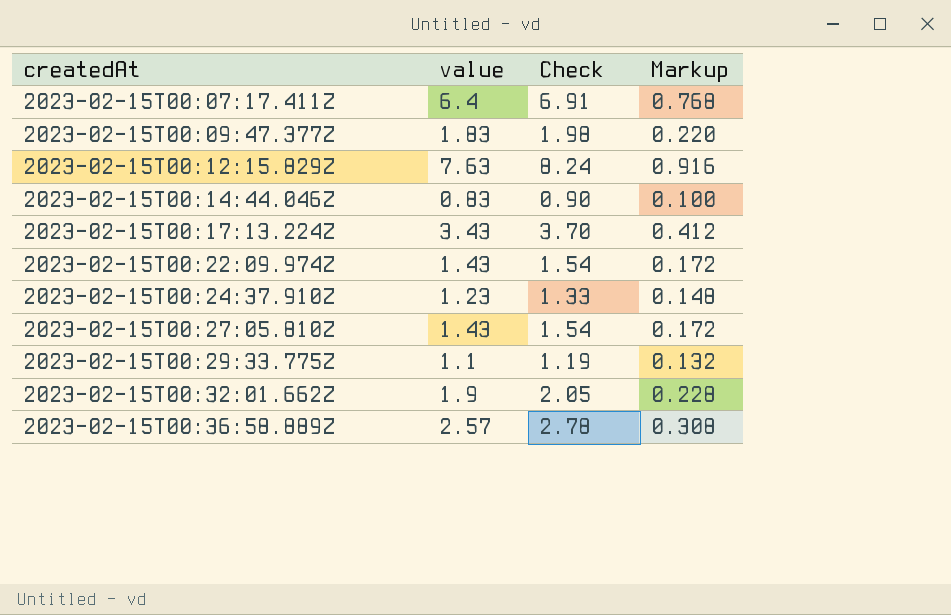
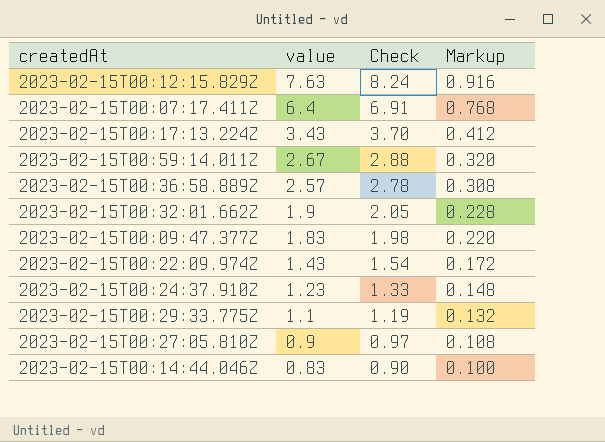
row order: createdAt ascending -> value descending
row 2023-02-15T00:59:14.011Z: none -> 2.67 | 2.88 | 0.320
2023-02-15T00:27:05.810Z | value: 1.43 -> 0.9
2023-02-15T00:27:05.810Z | Check: 1.54 -> 0.97
2023-02-15T00:27:05.810Z | Markup: 0.172 -> 0.108

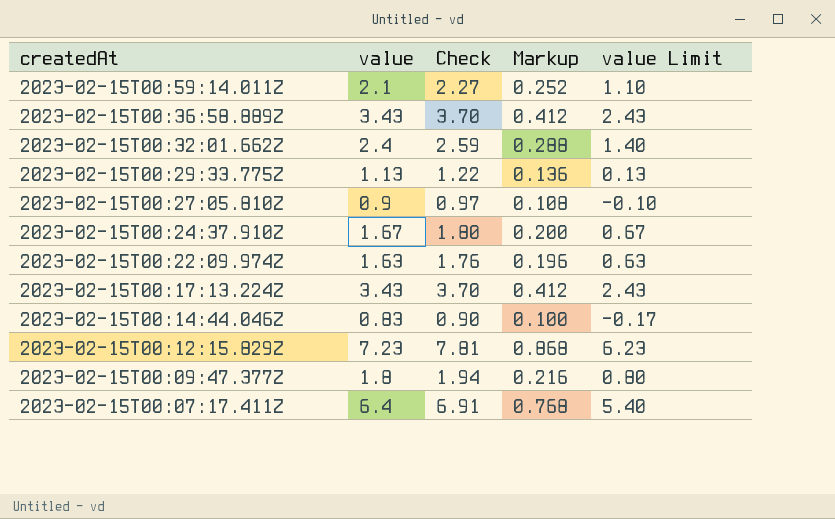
row order: value descending -> createdAt descending
column value Limit | formula: none -> [value] - 1
2023-02-15T00:59:14.011Z | value: 2.67 -> 2.1
2023-02-15T00:59:14.011Z | Check: 2.88 -> 2.27
2023-02-15T00:59:14.011Z | Markup: 0.320 -> 0.252
2023-02-15T00:36:58.889Z | value: 2.57 -> 3.43
2023-02-15T00:36:58.889Z | Check: 2.78 -> 3.70
2023-02-15T00:36:58.889Z | Markup: 0.308 -> 0.412
2023-02-15T00:32:01.662Z | value: 1.9 -> 2.4
2023-02-15T00:32:01.662Z | Check: 2.05 -> 2.59
2023-02-15T00:32:01.662Z | Markup: 0.228 -> 0.288
2023-02-15T00:29:33.775Z | value: 1.1 -> 1.13
2023-02-15T00:29:33.775Z | Check: 1.19 -> 1.22
2023-02-15T00:29:33.775Z | Markup: 0.132 -> 0.136
2023-02-15T00:24:37.910Z | value: 1.23 -> 1.67
2023-02-15T00:24:37.910Z | Check: 1.33 -> 1.80
2023-02-15T00:24:37.910Z | Markup: 0.148 -> 0.200
2023-02-15T00:22:09.974Z | value: 1.43 -> 1.63
2023-02-15T00:22:09.974Z | Check: 1.54 -> 1.76
2023-02-15T00:22:09.974Z | Markup: 0.172 -> 0.196
2023-02-15T00:12:15.829Z | value: 7.63 -> 7.23
2023-02-15T00:12:15.829Z | Check: 8.24 -> 7.81
2023-02-15T00:12:15.829Z | Markup: 0.916 -> 0.868
2023-02-15T00:09:47.377Z | value: 1.83 -> 1.8
2023-02-15T00:09:47.377Z | Check: 1.98 -> 1.94
2023-02-15T00:09:47.377Z | Markup: 0.220 -> 0.216

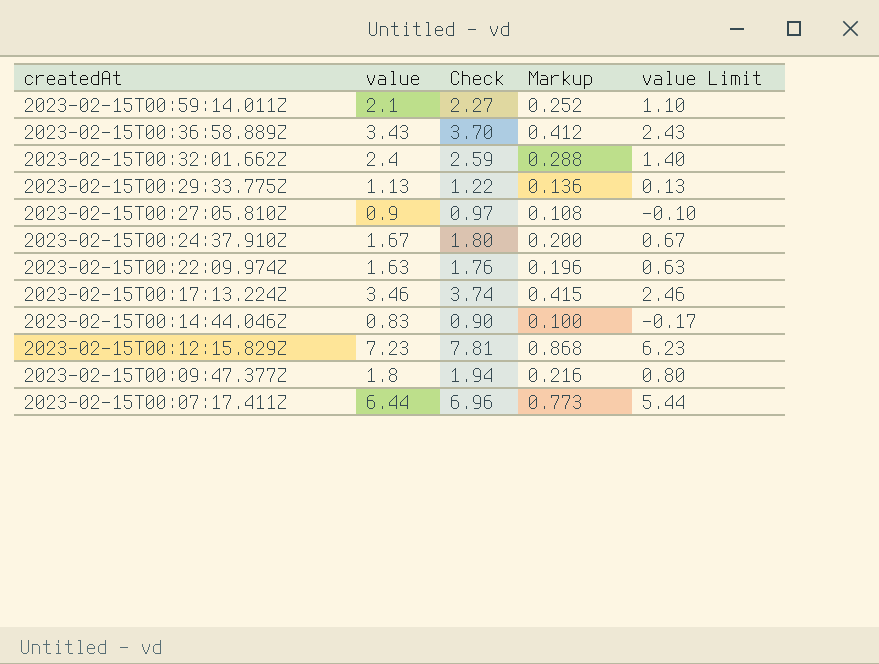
2023-02-15T00:17:13.224Z | value: 3.43 -> 3.46
2023-02-15T00:17:13.224Z | Check: 3.70 -> 3.74
2023-02-15T00:17:13.224Z | Markup: 0.412 -> 0.415
2023-02-15T00:17:13.224Z | value Limit: 2.43 -> 2.46
2023-02-15T00:07:17.411Z | value: 6.4 -> 6.44
2023-02-15T00:07:17.411Z | Check: 6.91 -> 6.96
2023-02-15T00:07:17.411Z | Markup: 0.768 -> 0.773
2023-02-15T00:07:17.411Z | value Limit: 5.40 -> 5.44

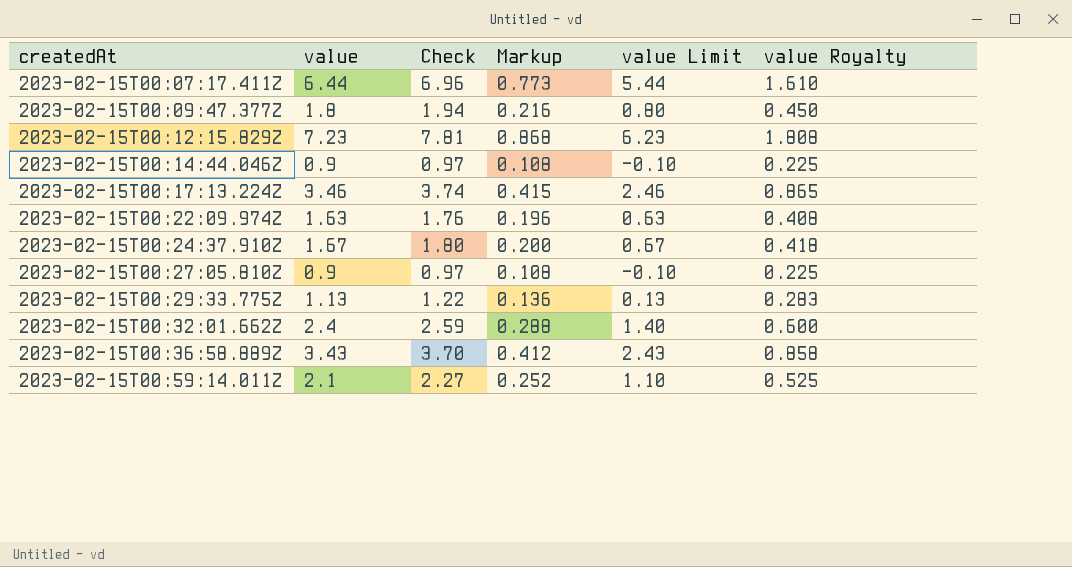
row order: createdAt descending -> createdAt ascending
column value Royalty | formula: none -> [value] * 0.25
2023-02-15T00:14:44.046Z | value: 0.83 -> 0.9
2023-02-15T00:14:44.046Z | Check: 0.90 -> 0.97
2023-02-15T00:14:44.046Z | Markup: 0.100 -> 0.108
2023-02-15T00:14:44.046Z | value Limit: -0.17 -> -0.10

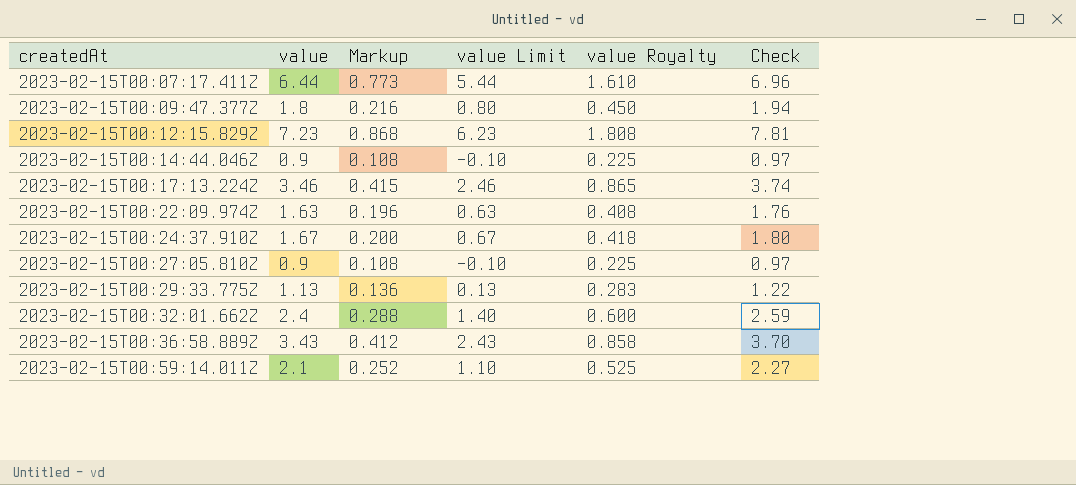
column Check | position: 3 -> 6

